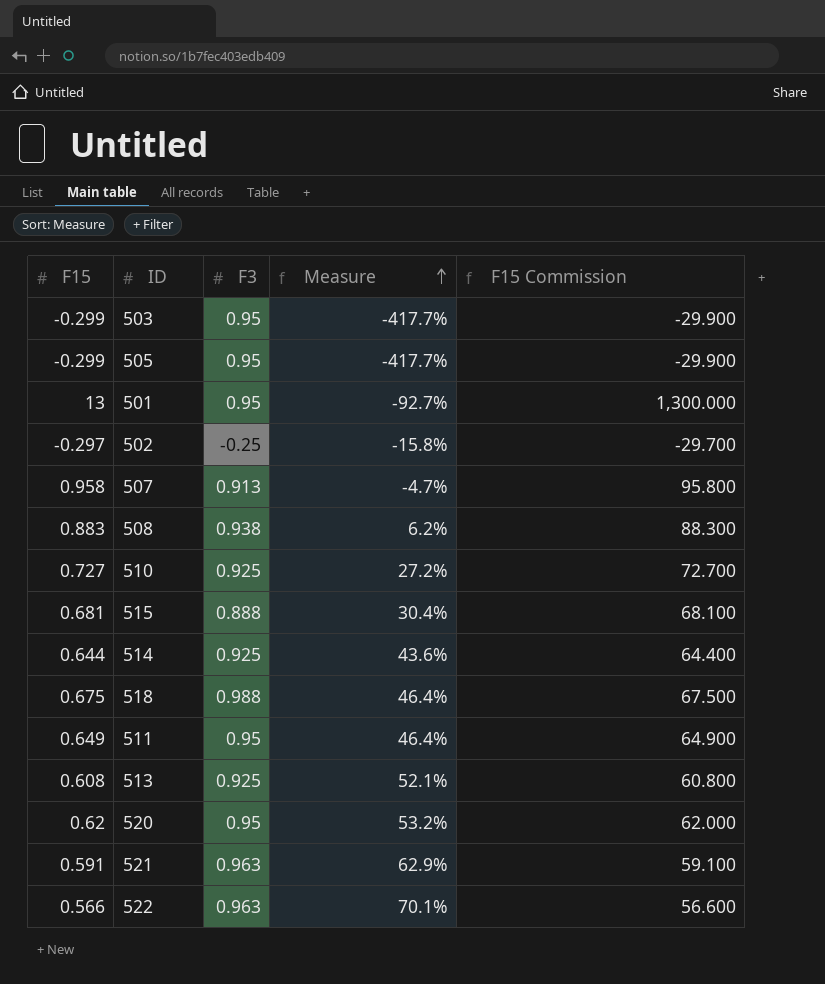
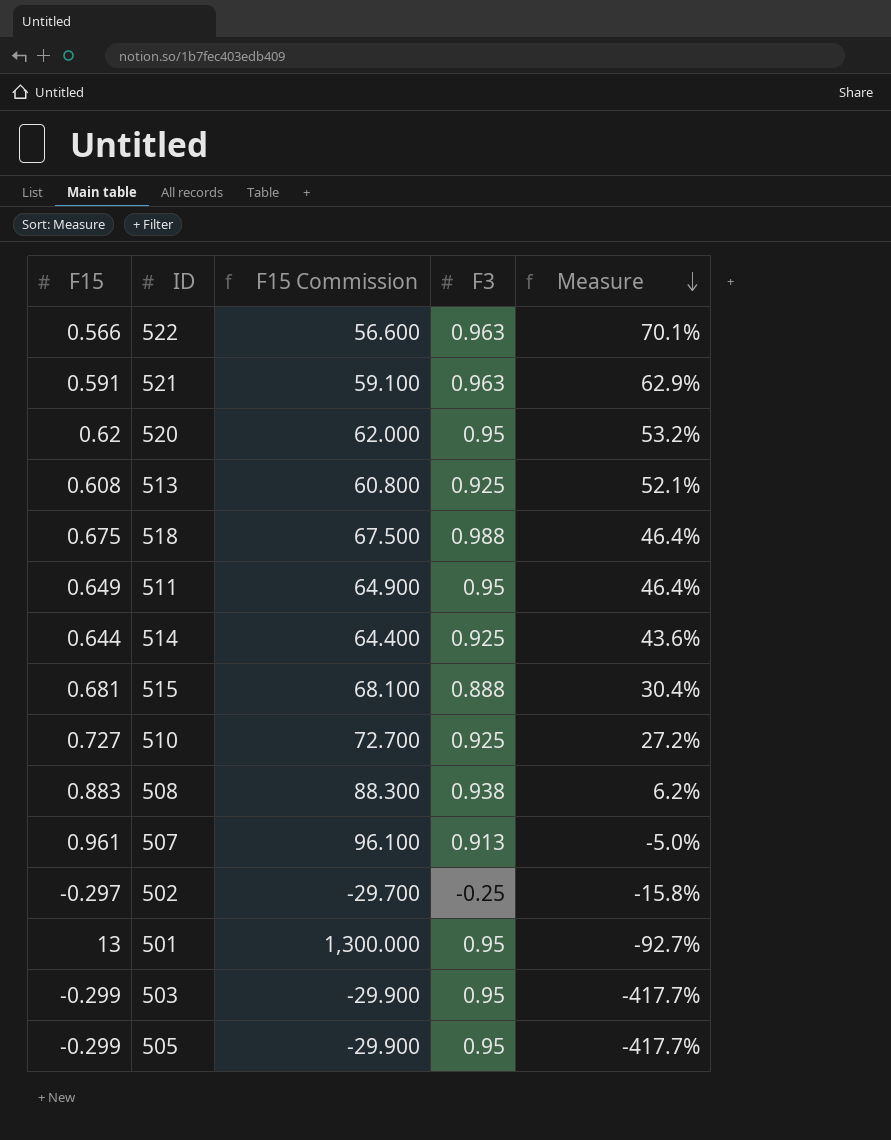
row order: Measure ascending -> Measure descending
column F15 Commission | position: 5 -> 3
507 | F15: 0.958 -> 0.961
507 | F15 Commission: 95.800 -> 96.100
507 | Measure: -4.7% -> -5.0%

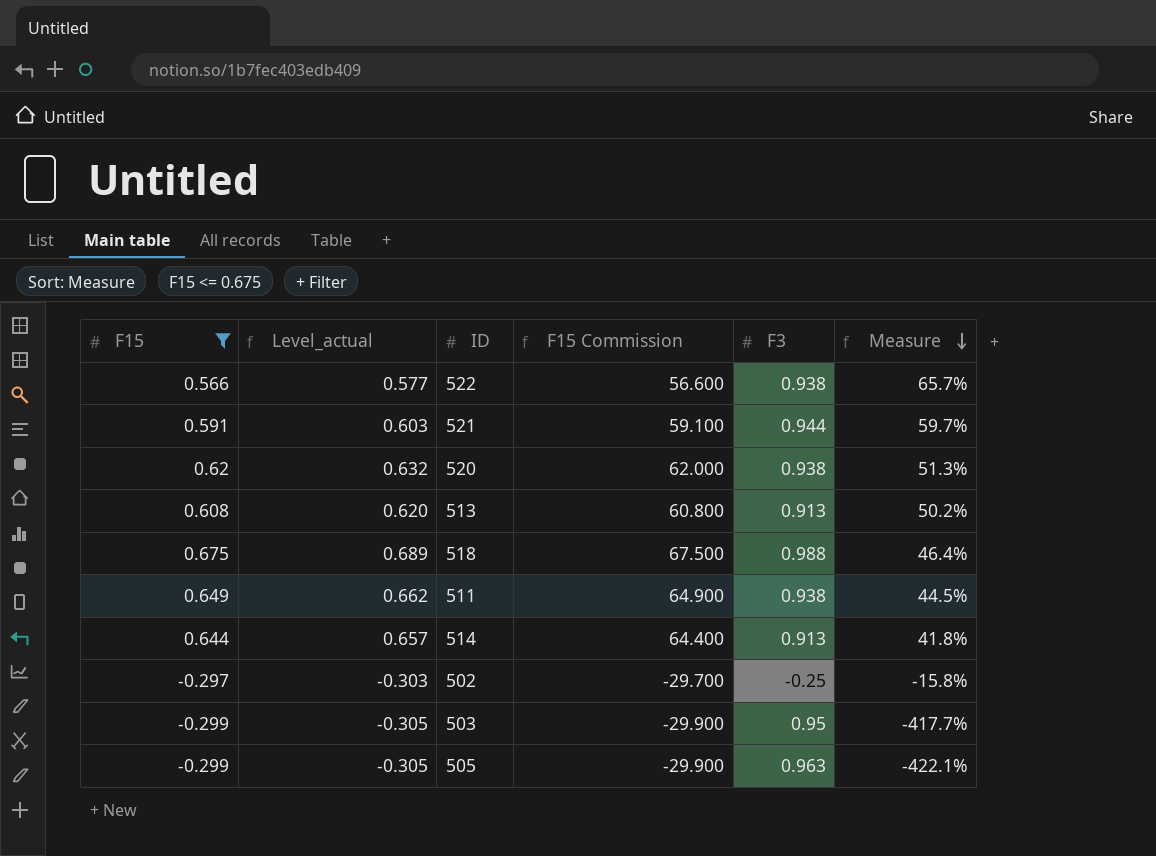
filter: none -> F15 <= 0.675
column Level_actual | formula: none -> [F15] * 1.02
522 | F3: 0.963 -> 0.938
522 | Measure: 70.1% -> 65.7%
521 | F3: 0.963 -> 0.944
521 | Measure: 62.9% -> 59.7%
520 | F3: 0.95 -> 0.938
520 | Measure: 53.2% -> 51.3%
513 | F3: 0.925 -> 0.913
513 | Measure: 52.1% -> 50.2%
511 | F3: 0.95 -> 0.938
511 | Measure: 46.4% -> 44.5%
514 | F3: 0.925 -> 0.913
514 | Measure: 43.6% -> 41.8%
505 | F3: 0.95 -> 0.963
505 | Measure: -417.7% -> -422.1%

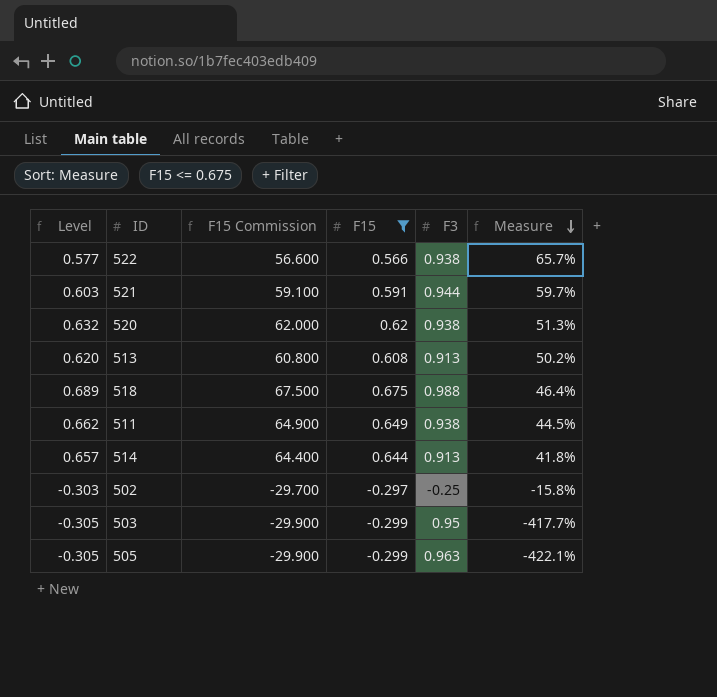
column name: Level_actual -> Level
column F15 | position: 1 -> 4

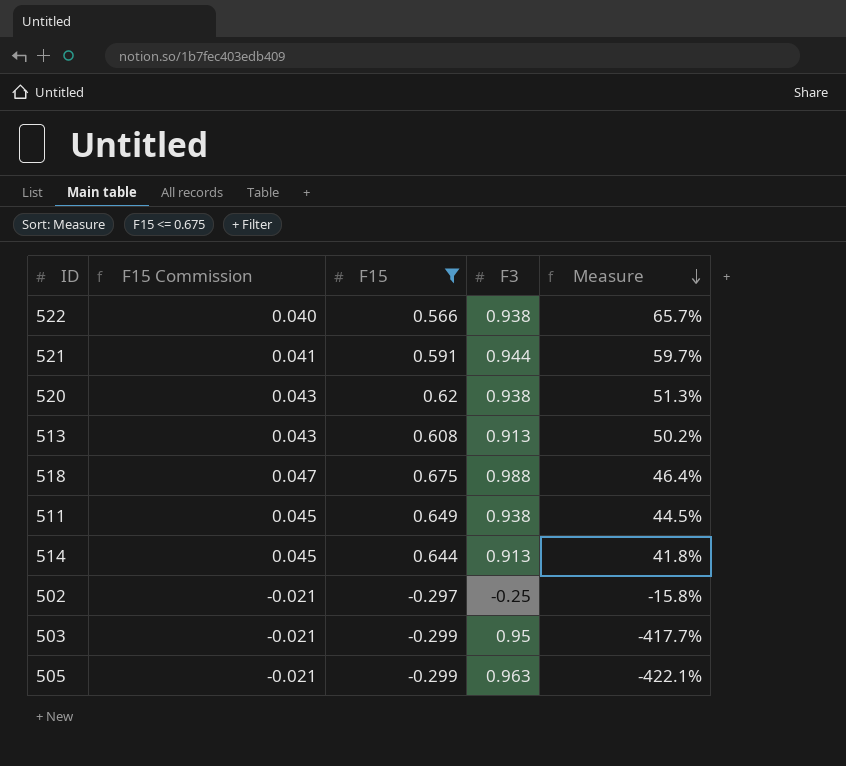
column Level | formula: [F15] * 1.02 -> none
column F15 Commission | formula: [F15] * 100 -> [F15] * 0.07

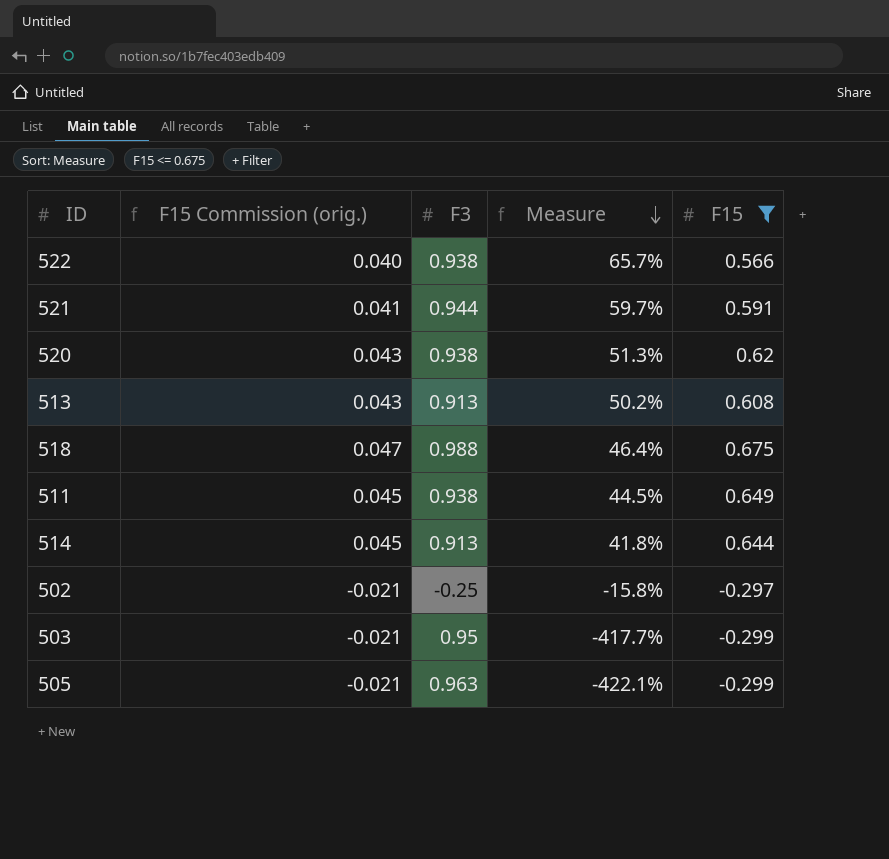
column name: F15 Commission -> F15 Commission (orig.)
column F15 | position: 3 -> 5

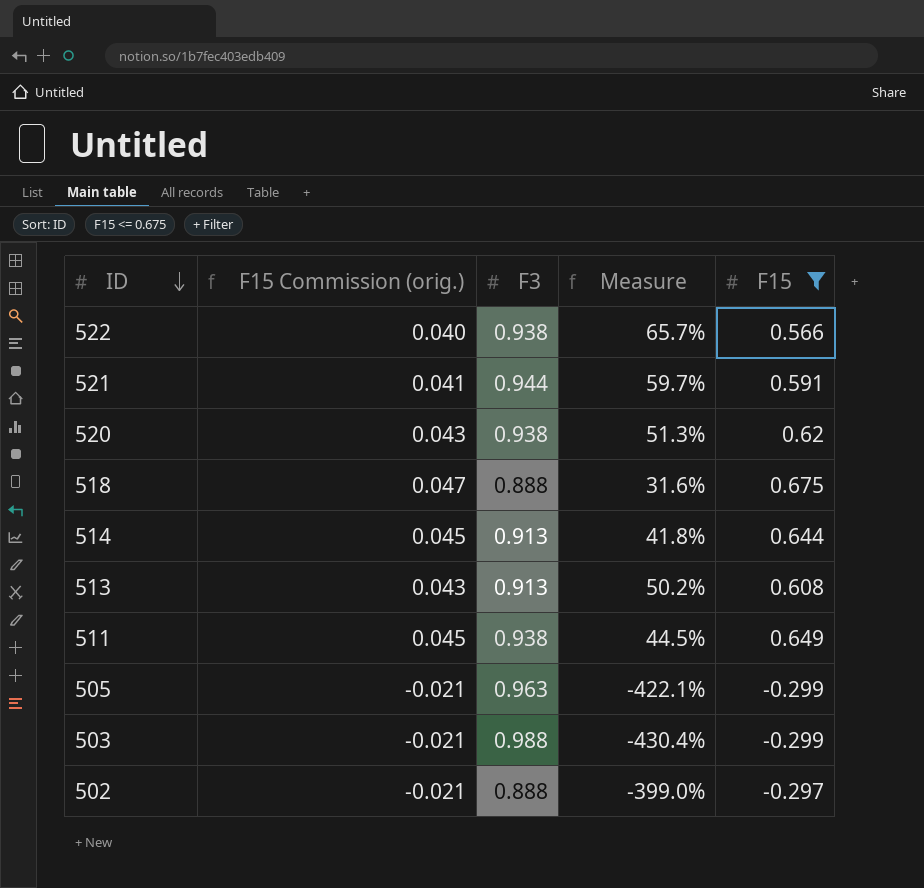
row order: Measure descending -> ID descending
518 | F3: 0.988 -> 0.888
518 | Measure: 46.4% -> 31.6%
503 | F3: 0.95 -> 0.988
503 | Measure: -417.7% -> -430.4%
502 | F3: -0.25 -> 0.888
502 | Measure: -15.8% -> -399.0%

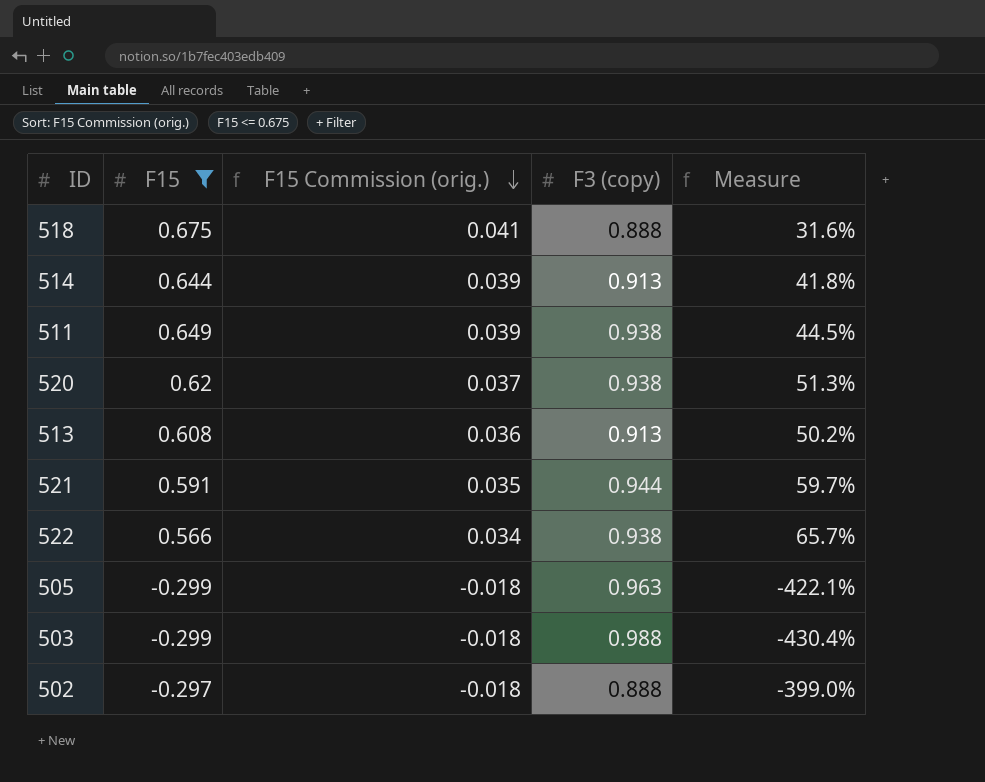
row order: ID descending -> F15 Commission (orig.) descending
column F15 | position: 5 -> 2
column F15 Commission (orig.) | formula: [F15] * 0.07 -> [F15] * 0.06
column name: F3 -> F3 (copy)

